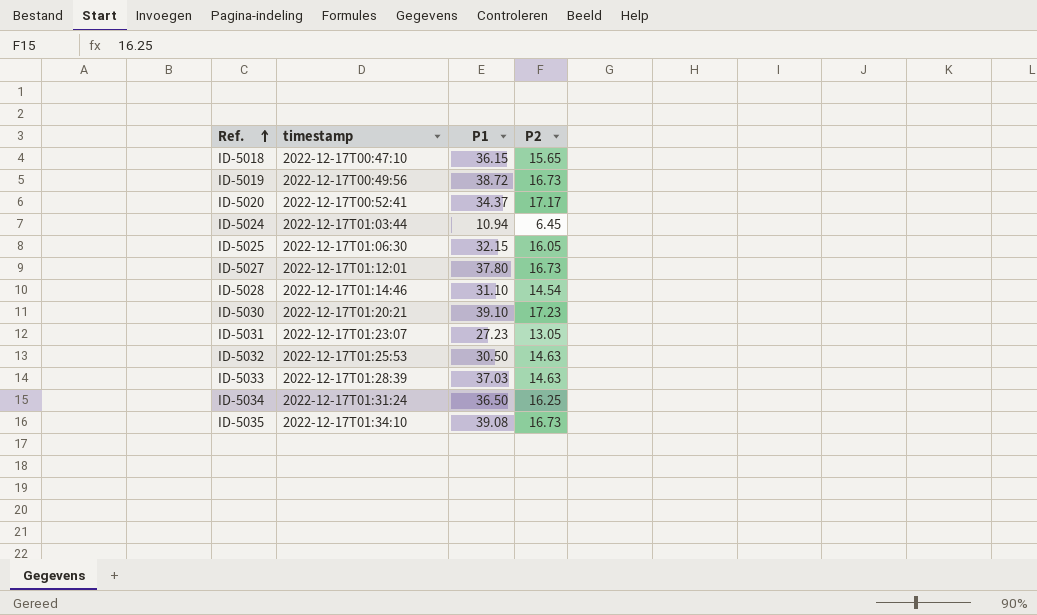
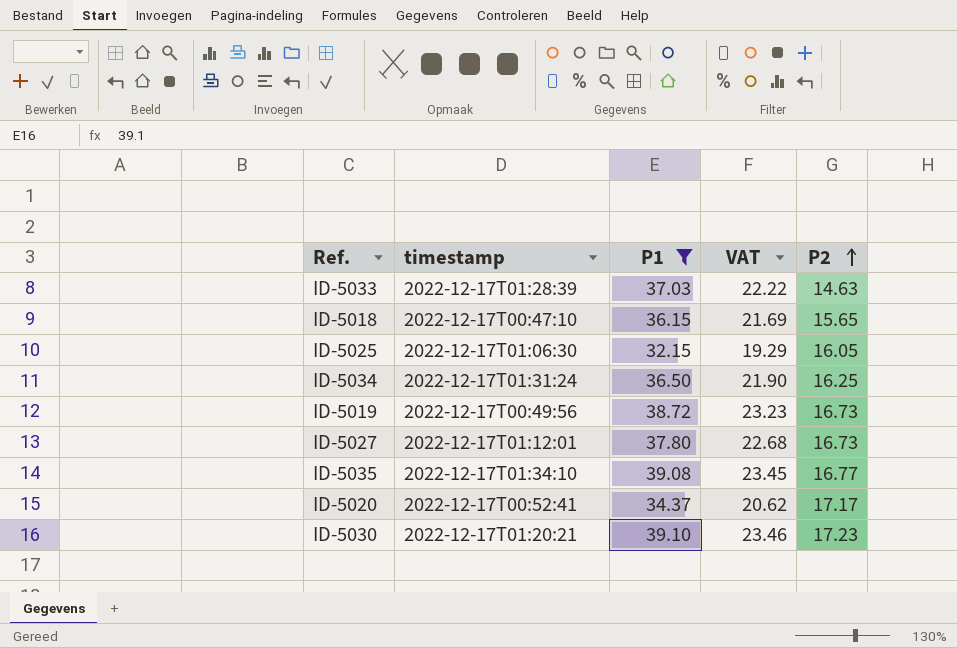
filter: none -> P1 >= 32.15
row order: Ref. ascending -> P2 ascending
column VAT | formula: none -> [P1] * 0.6
ID-5035 | P2: 16.73 -> 16.77

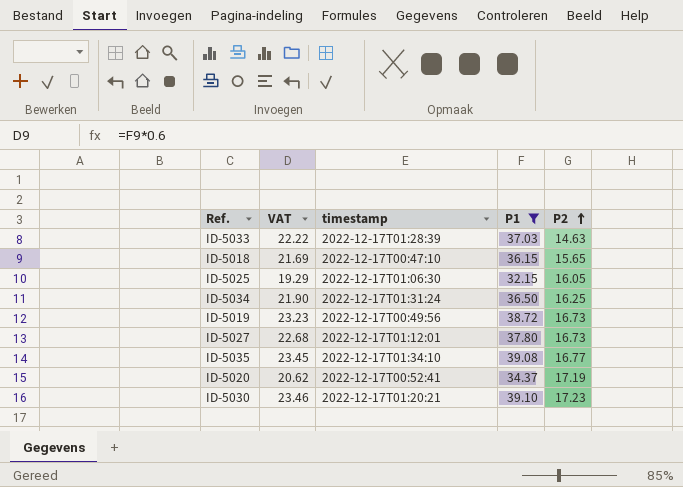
column VAT | position: 4 -> 2
ID-5020 | P2: 17.17 -> 17.19

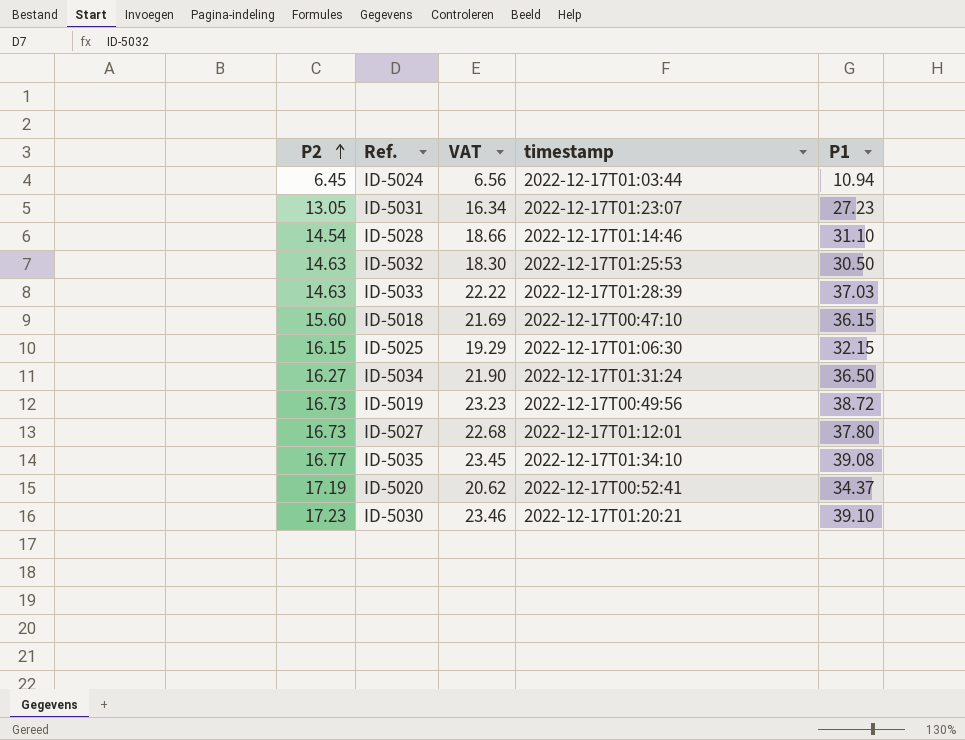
filter: P1 >= 32.15 -> none
column P2 | position: 5 -> 1
ID-5018 | P2: 15.65 -> 15.60
ID-5025 | P2: 16.05 -> 16.15
ID-5034 | P2: 16.25 -> 16.27

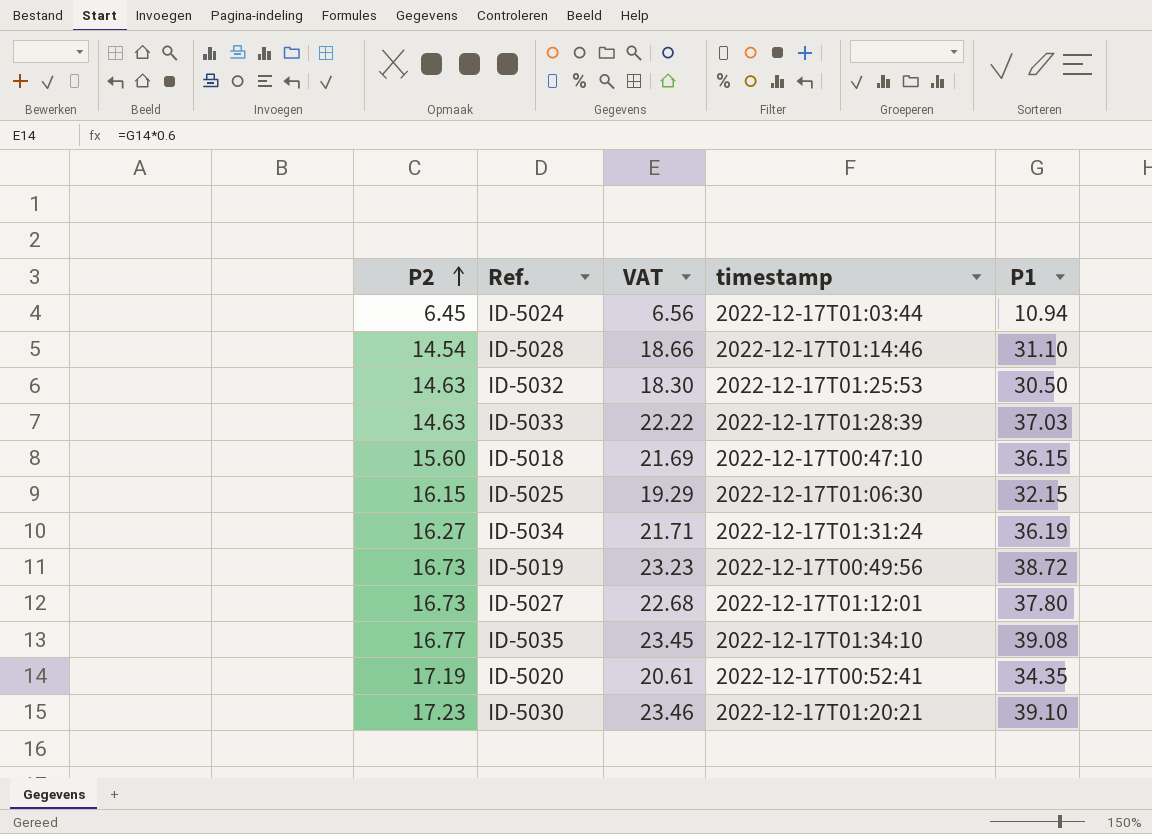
row ID-5031: 13.05 | 16.34 | 2022-12-17T01:23:07 | 27.23 -> none
ID-5034 | VAT: 21.90 -> 21.71
ID-5034 | P1: 36.50 -> 36.19
ID-5020 | VAT: 20.62 -> 20.61
ID-5020 | P1: 34.37 -> 34.35

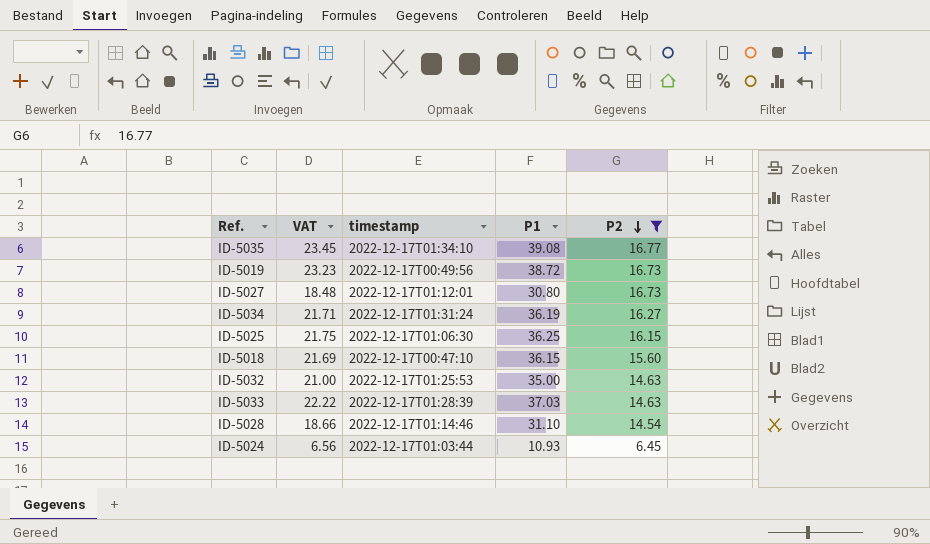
filter: none -> P2 <= 16.77
row order: P2 ascending -> P2 descending
column P2 | position: 1 -> 5
ID-5027 | VAT: 22.68 -> 18.48
ID-5027 | P1: 37.80 -> 30.80
ID-5025 | VAT: 19.29 -> 21.75
ID-5025 | P1: 32.15 -> 36.25
ID-5032 | VAT: 18.30 -> 21.00
ID-5032 | P1: 30.50 -> 35.00
ID-5024 | P1: 10.94 -> 10.93

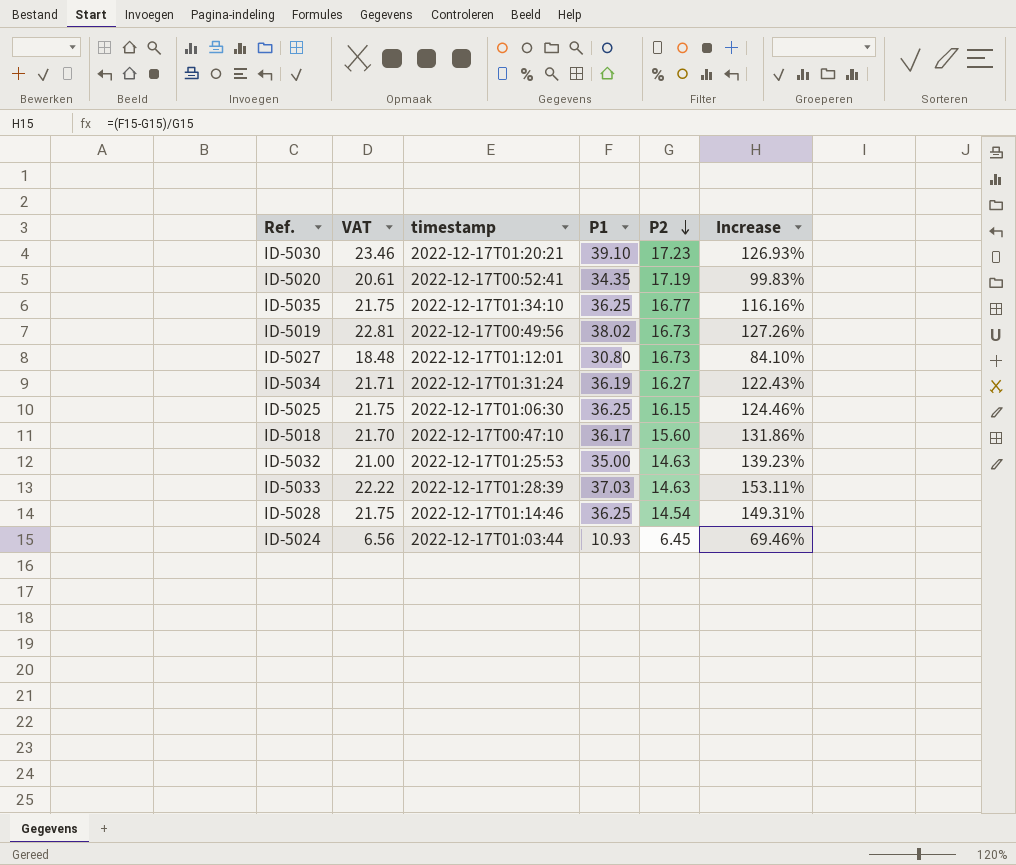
filter: P2 <= 16.77 -> none
column Increase | formula: none -> ([P1] - [P2]) / [P2]
ID-5035 | VAT: 23.45 -> 21.75
ID-5035 | P1: 39.08 -> 36.25
ID-5019 | VAT: 23.23 -> 22.81
ID-5019 | P1: 38.72 -> 38.02
ID-5018 | VAT: 21.69 -> 21.70
ID-5018 | P1: 36.15 -> 36.17
ID-5028 | VAT: 18.66 -> 21.75
ID-5028 | P1: 31.10 -> 36.25

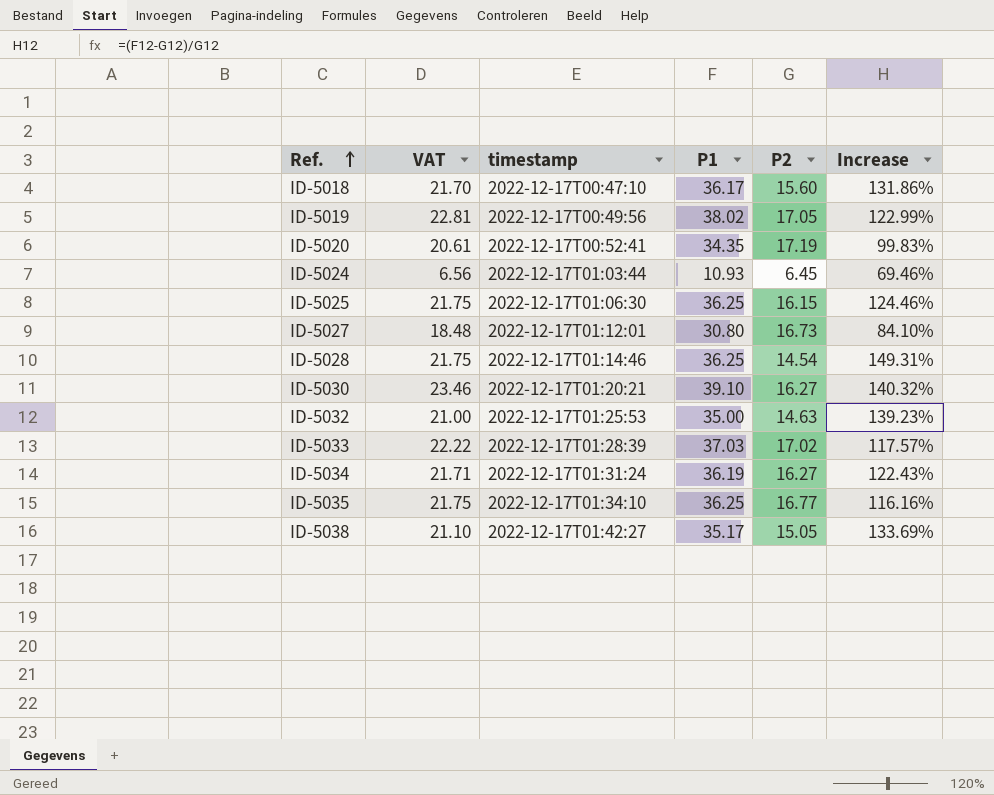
row order: P2 descending -> Ref. ascending
ID-5019 | P2: 16.73 -> 17.05
ID-5019 | Increase: 127.26% -> 122.99%
ID-5030 | P2: 17.23 -> 16.27
ID-5030 | Increase: 126.93% -> 140.32%
ID-5033 | P2: 14.63 -> 17.02
ID-5033 | Increase: 153.11% -> 117.57%
row ID-5038: none -> 21.10 | 2022-12-17T01:42:27 | 35.17 | 15.05 | 133.69%

